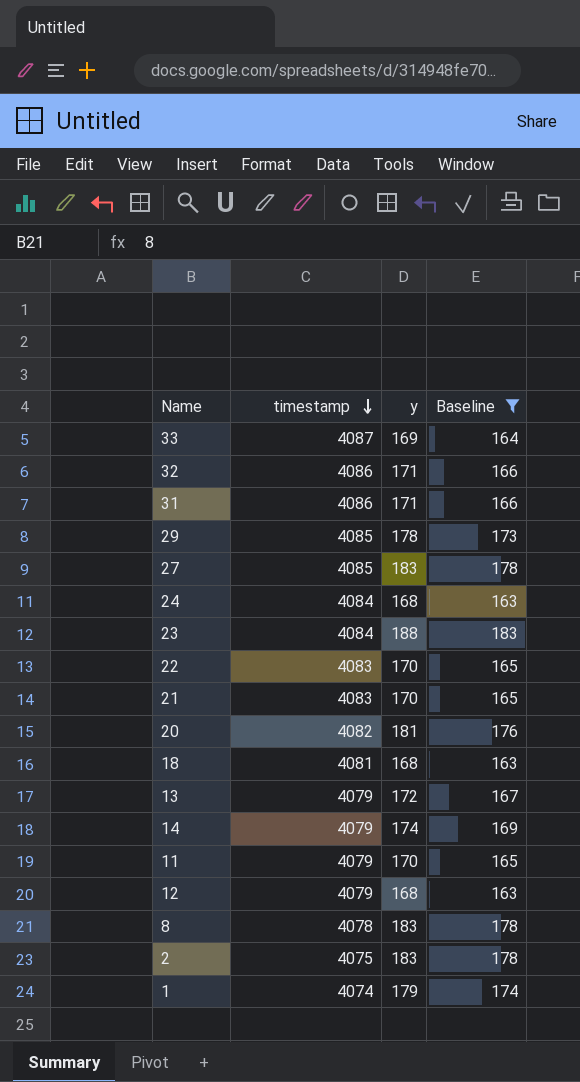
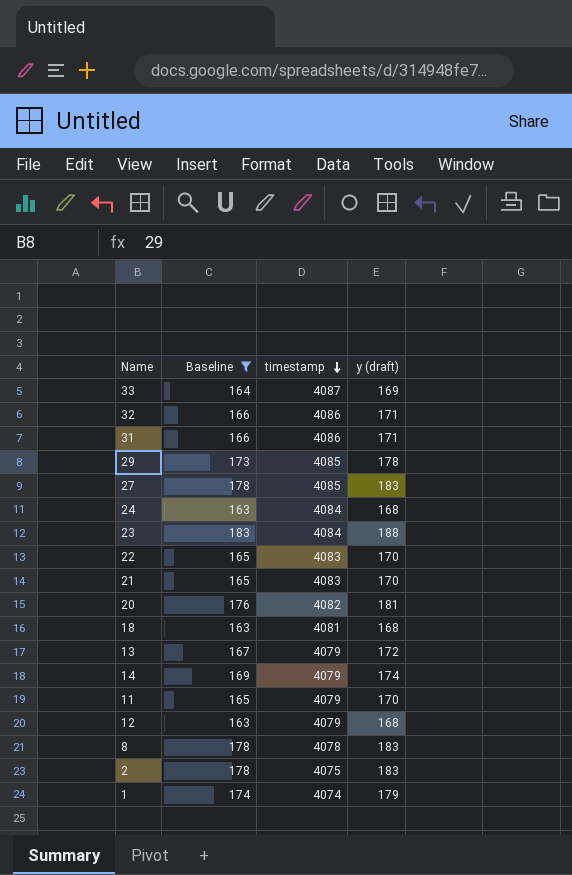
column Baseline | position: 4 -> 2
column name: y -> y (draft)

